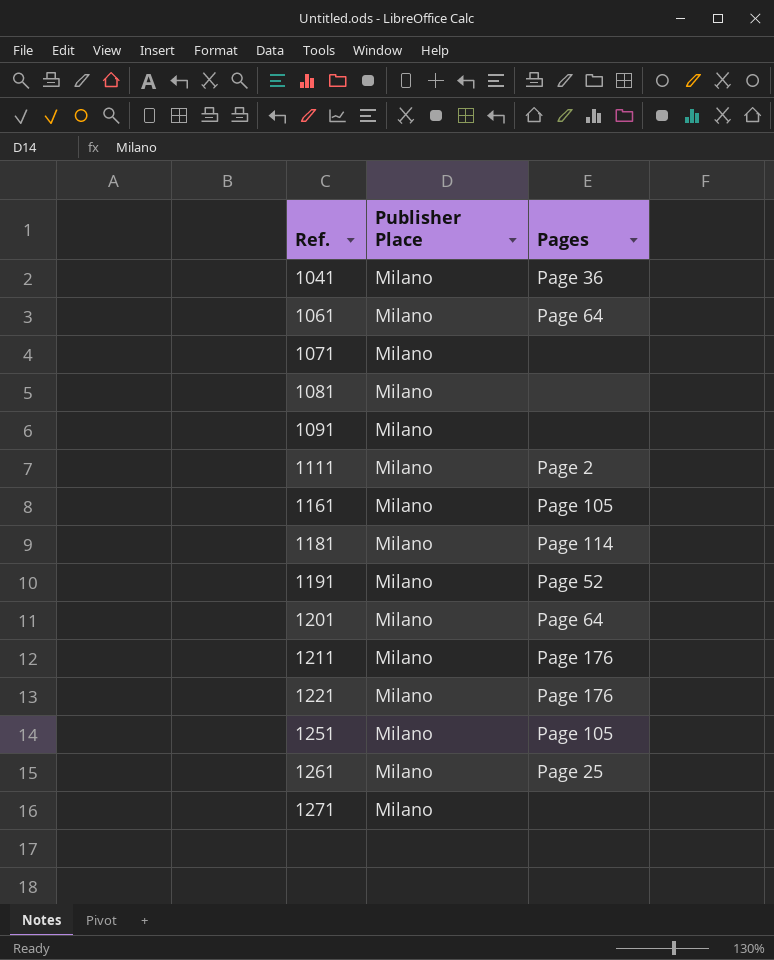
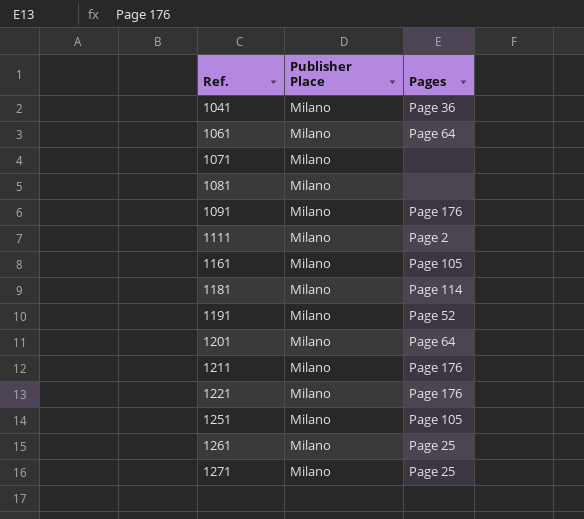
1091 | Pages: none -> Page 176
1271 | Pages: none -> Page 25

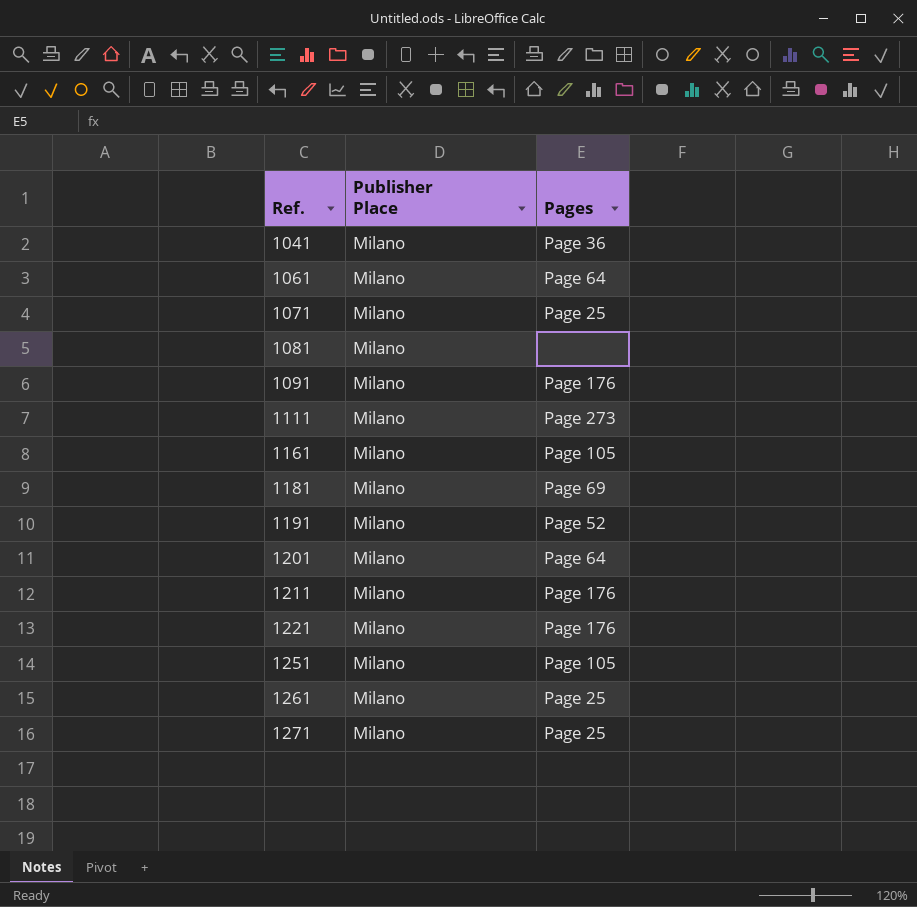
1071 | Pages: none -> Page 25
1111 | Pages: Page 2 -> Page 273
1181 | Pages: Page 114 -> Page 69

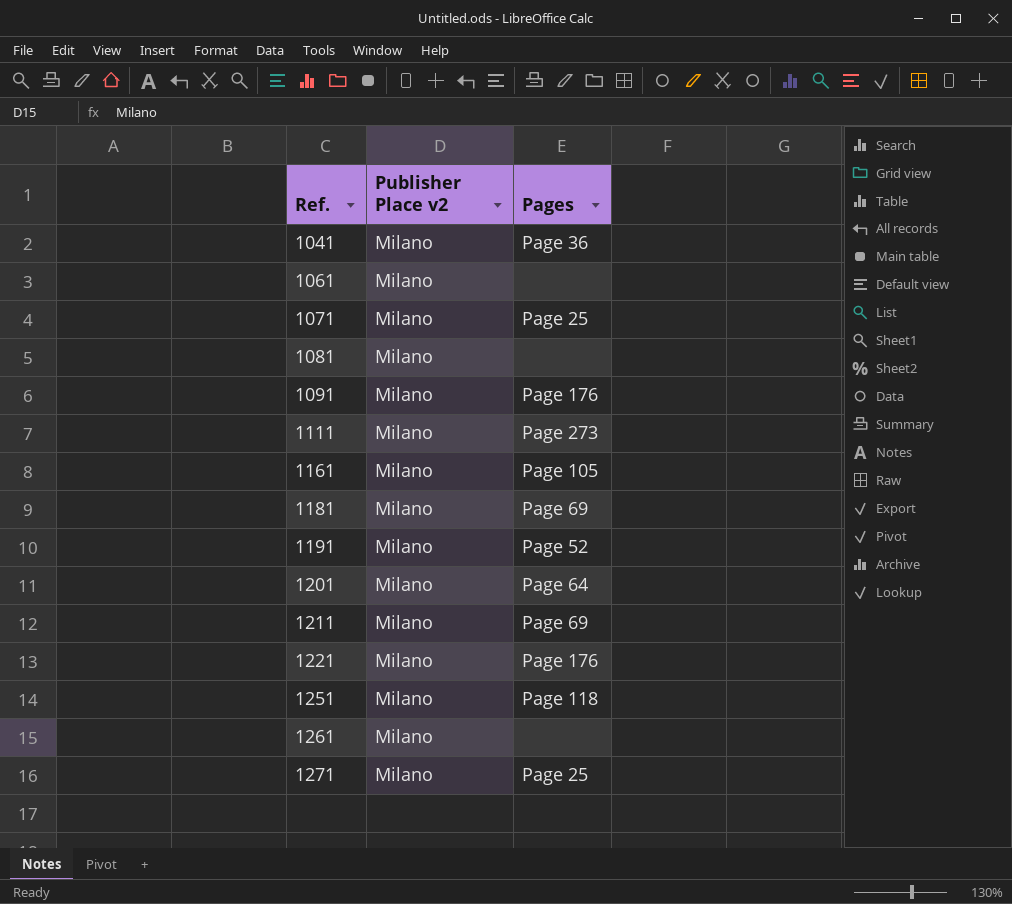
column name: Publisher Place -> Publisher Place v2
1061 | Pages: Page 64 -> none
1211 | Pages: Page 176 -> Page 69
1251 | Pages: Page 105 -> Page 118
1261 | Pages: Page 25 -> none

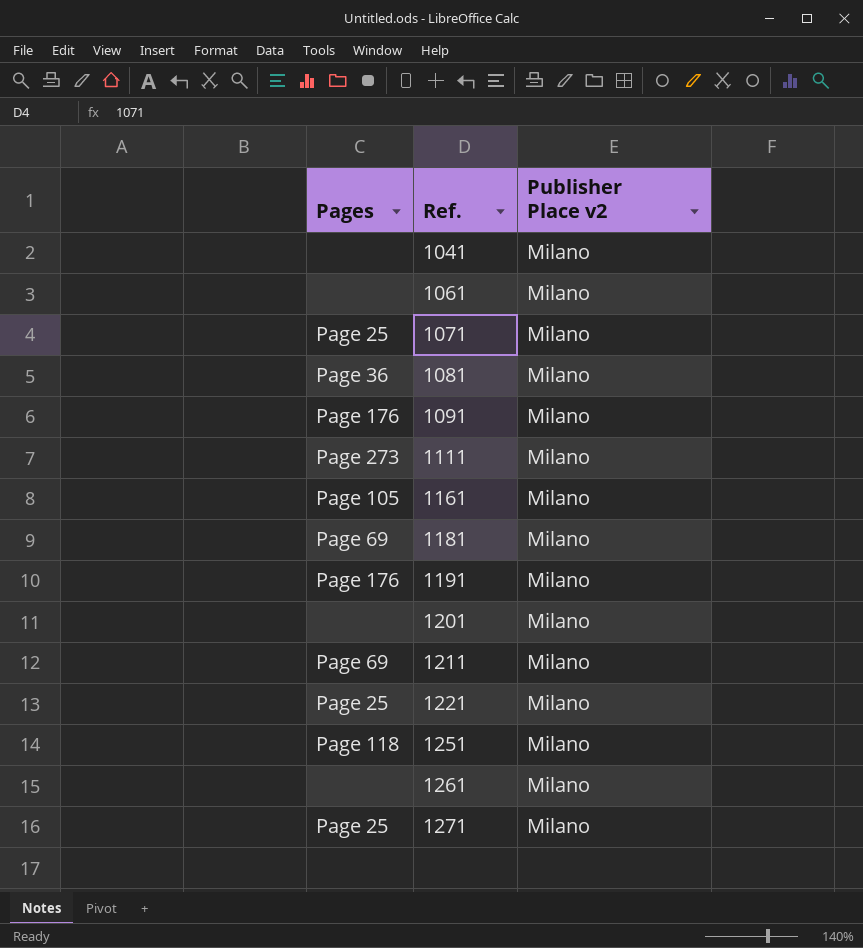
column Pages | position: 3 -> 1
1041 | Pages: Page 36 -> none
1081 | Pages: none -> Page 36
1191 | Pages: Page 52 -> Page 176
1201 | Pages: Page 64 -> none
1221 | Pages: Page 176 -> Page 25

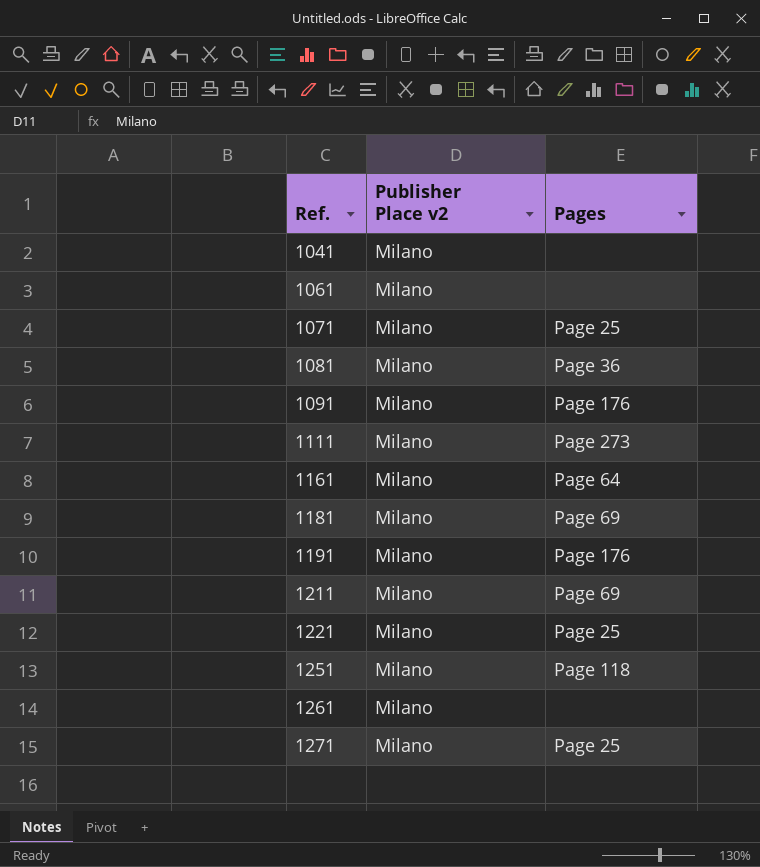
column Pages | position: 1 -> 3
row 1201: none | Milano -> none
1161 | Pages: Page 105 -> Page 64

